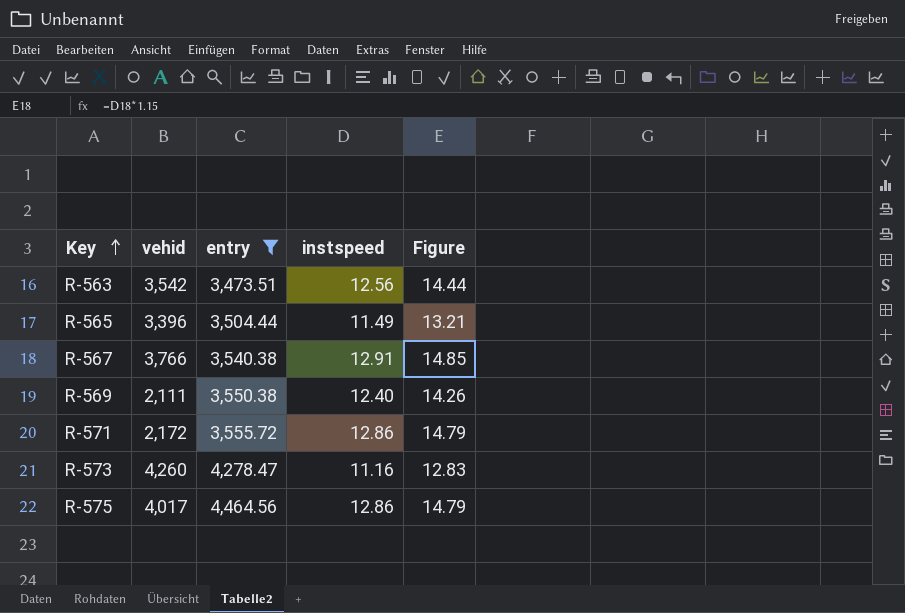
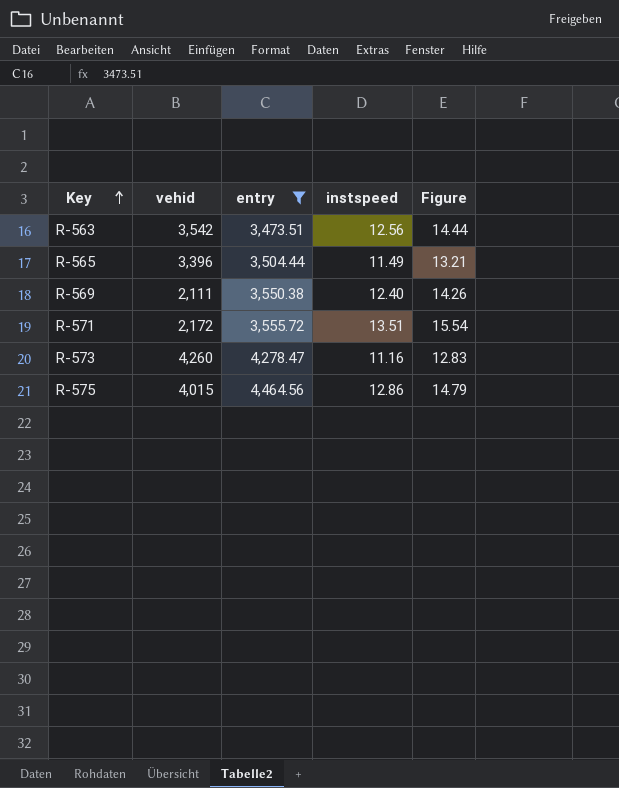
row R-567: 3,766 | 3,540.38 | 12.91 | 14.85 -> none
R-571 | instspeed: 12.86 -> 13.51
R-571 | Figure: 14.79 -> 15.54
R-575 | vehid: 4,017 -> 4,015

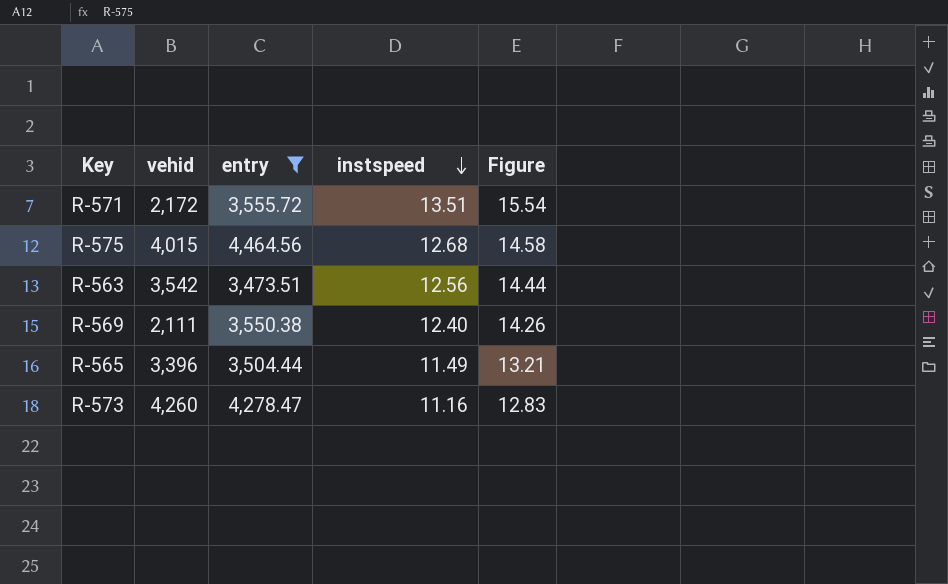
row order: Key ascending -> instspeed descending
R-575 | instspeed: 12.86 -> 12.68
R-575 | Figure: 14.79 -> 14.58

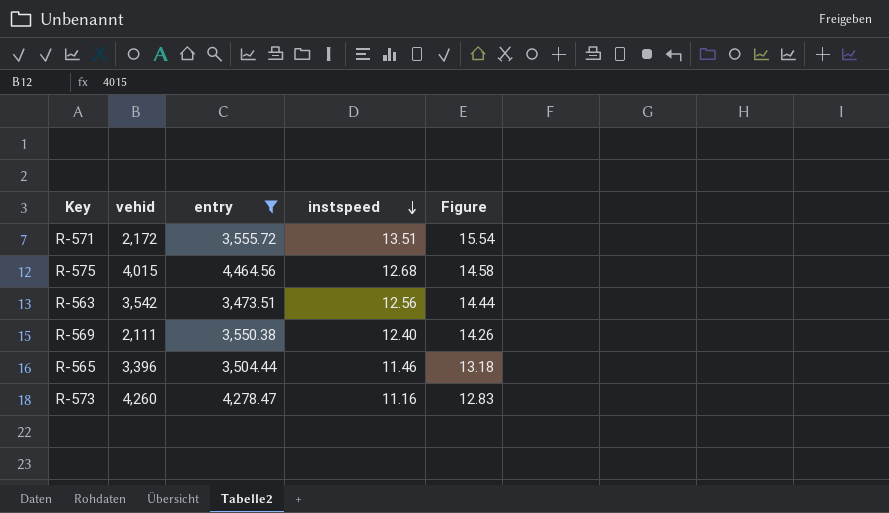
R-565 | instspeed: 11.49 -> 11.46
R-565 | Figure: 13.21 -> 13.18

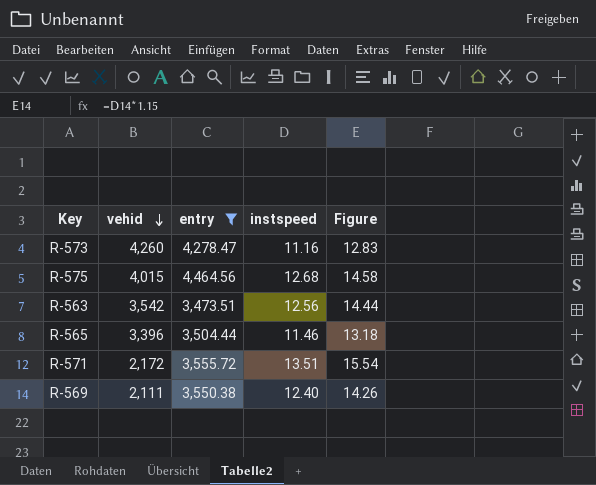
row order: instspeed descending -> vehid descending

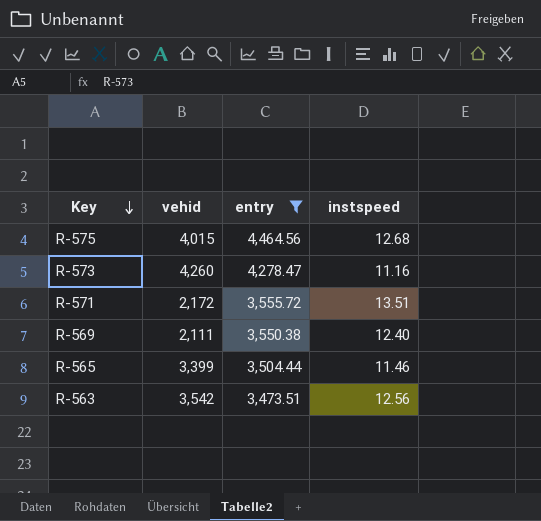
row order: vehid descending -> Key descending
column Figure | formula: [instspeed] * 1.15 -> none
R-565 | vehid: 3,396 -> 3,399

